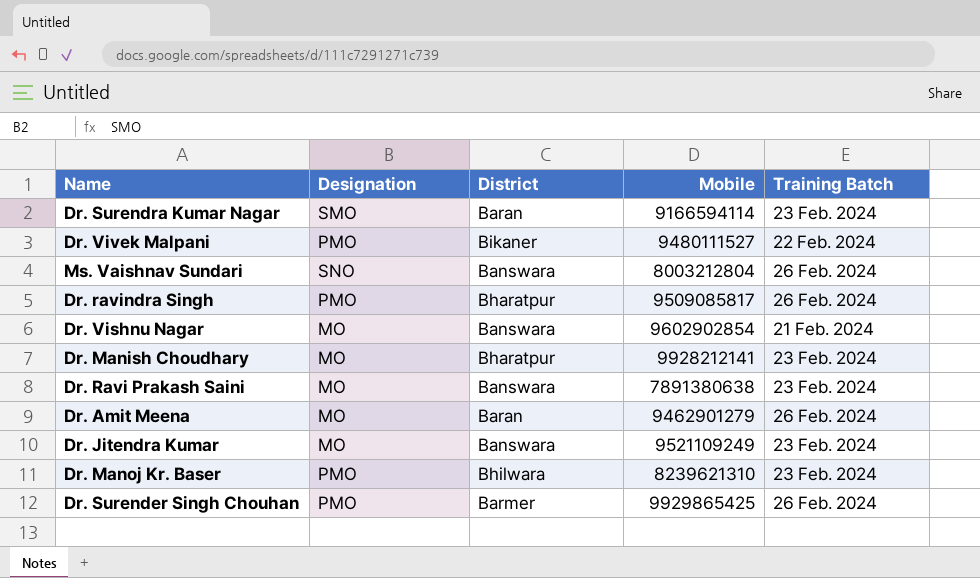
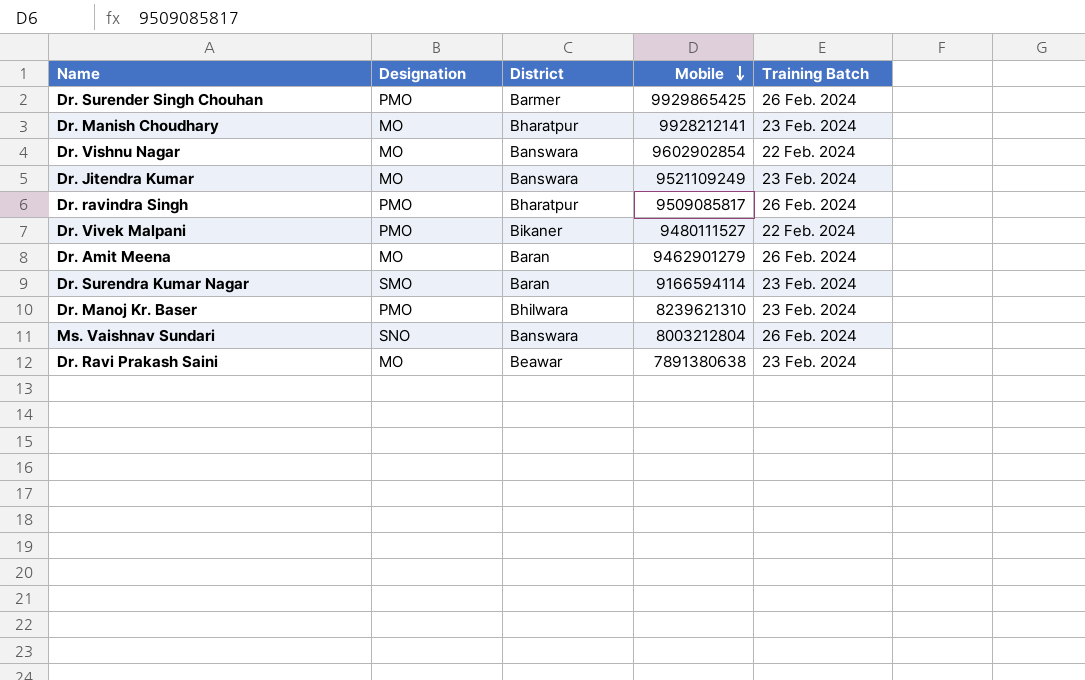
row order: none -> Mobile descending
Dr. Vishnu Nagar | Training Batch: 21 Feb. 2024 -> 22 Feb. 2024
Dr. Ravi Prakash Saini | District: Banswara -> Beawar

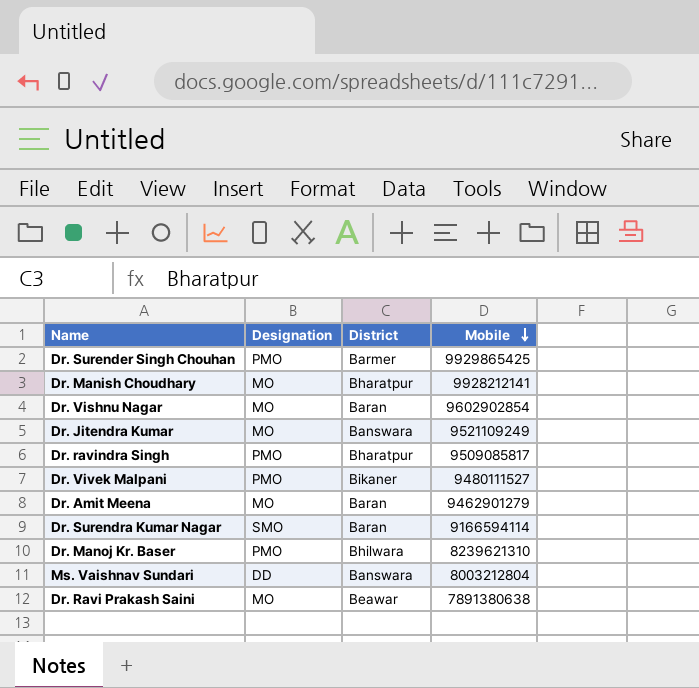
column Training Batch | position: 5 -> none
Dr. Vishnu Nagar | District: Banswara -> Baran
Ms. Vaishnav Sundari | Designation: SNO -> DD

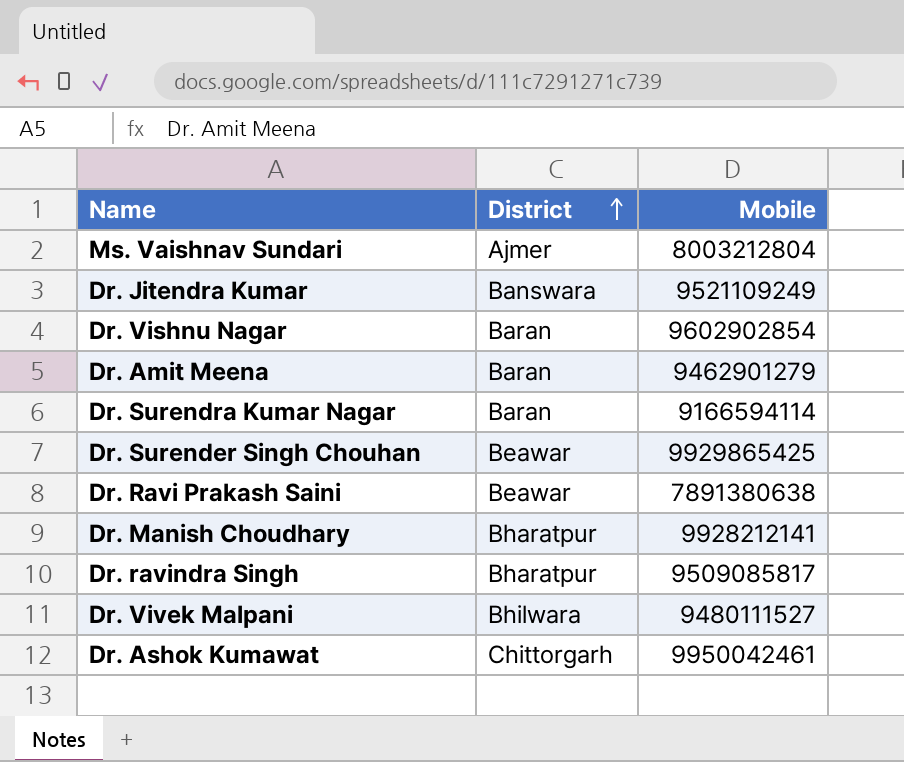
row order: Mobile descending -> District ascending
column Designation | position: 2 -> none
row Dr. Manoj Kr. Baser: PMO | Bhilwara | 8239621310 -> none
Ms. Vaishnav Sundari | District: Banswara -> Ajmer
Dr. Surender Singh Chouhan | District: Barmer -> Beawar
Dr. Vivek Malpani | District: Bikaner -> Bhilwara
row Dr. Ashok Kumawat: none -> Chittorgarh | 9950042461

